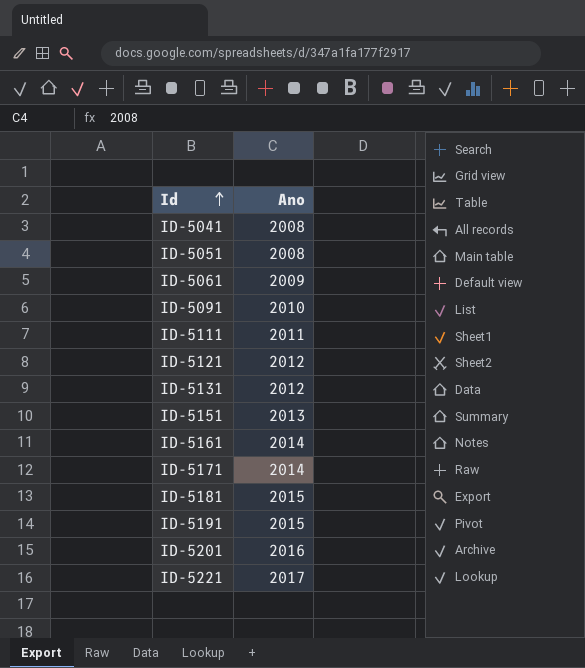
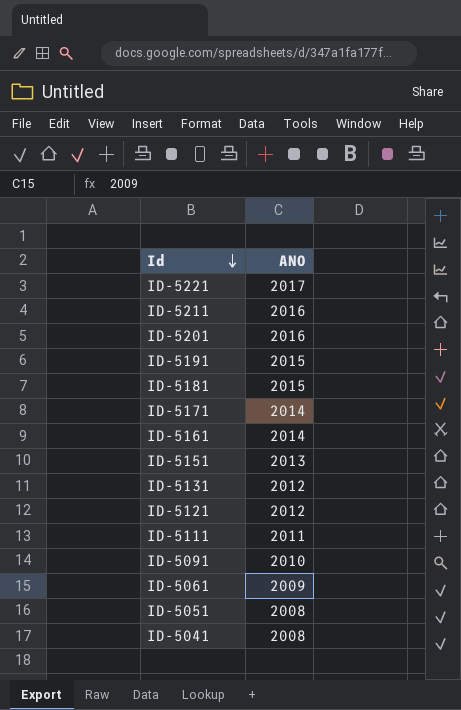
row order: Id ascending -> Id descending
column name: Ano -> ANO
row ID-5211: none -> 2016

